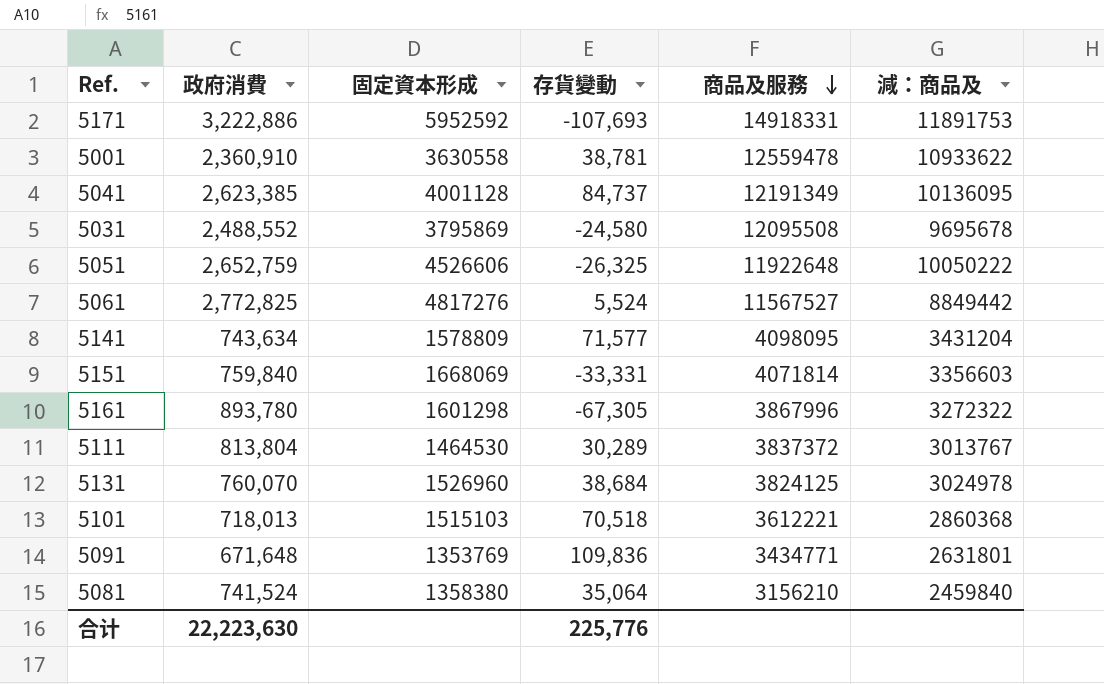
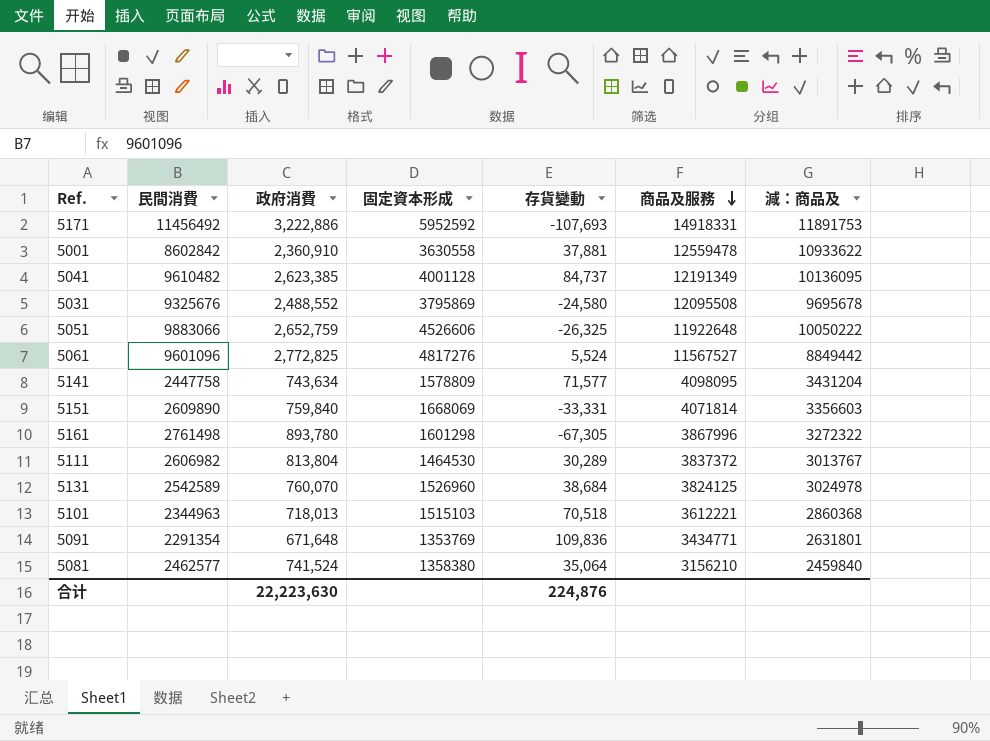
column 民間消費 | position: none -> 2
5001 | 存貨變動: 38,781 -> 37,881
合计 | 存貨變動: 225,776 -> 224,876

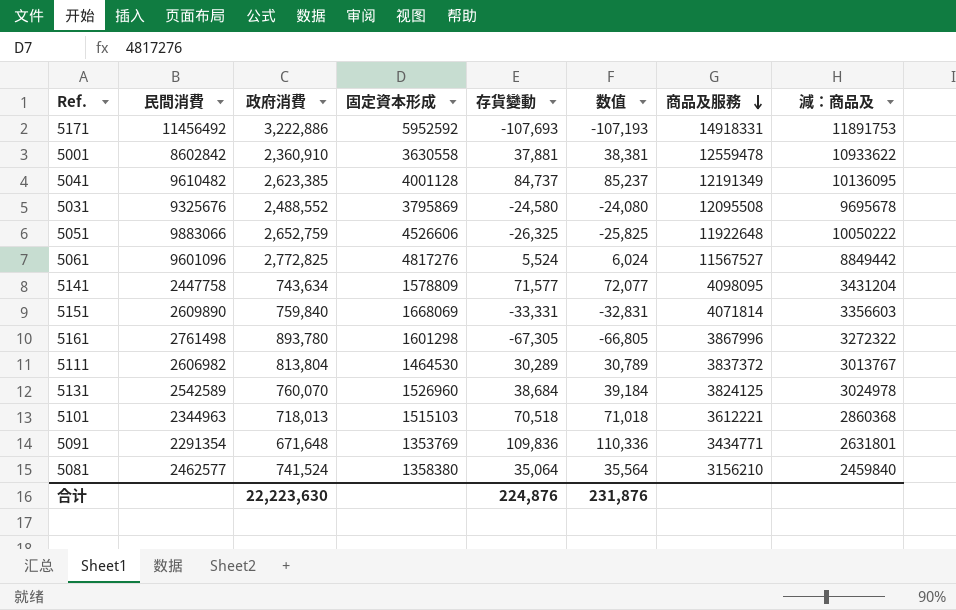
column 数值 | formula: none -> [存貨變動] + 500

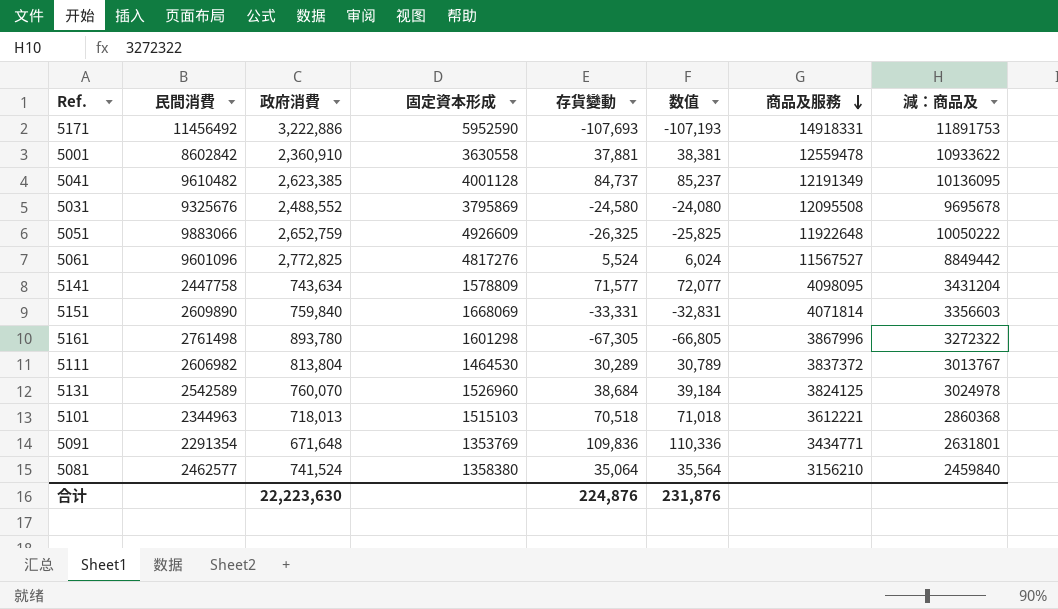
5171 | 固定資本形成: 5952592 -> 5952590
5051 | 固定資本形成: 4526606 -> 4926609

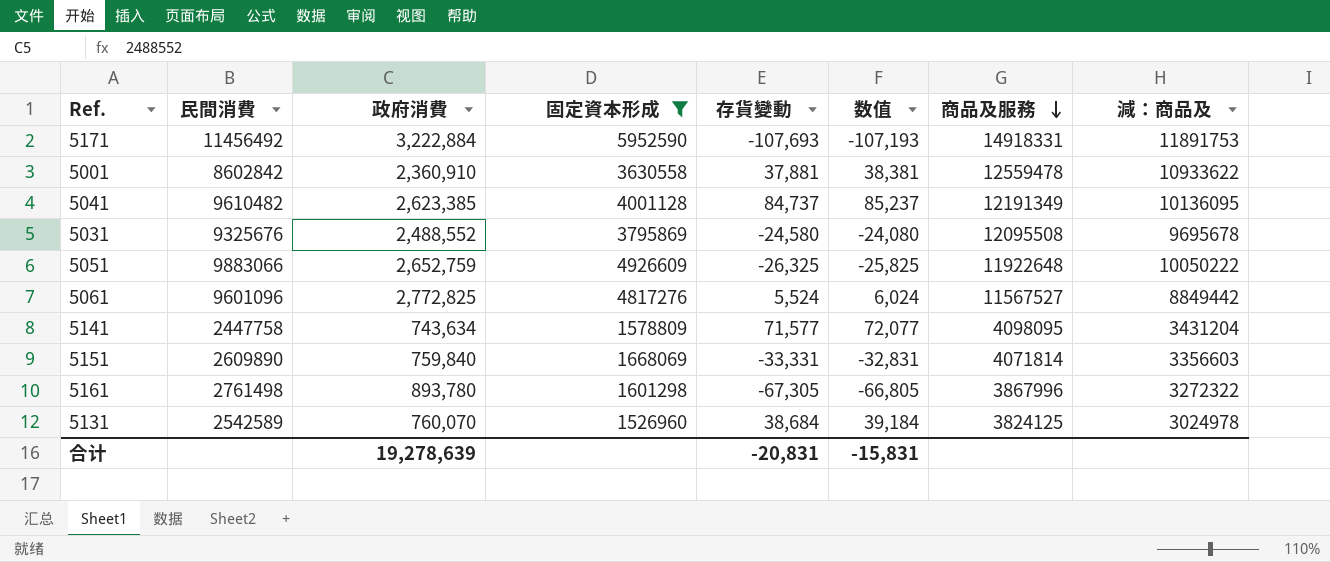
filter: none -> 固定資本形成 >= 1526960
5171 | 政府消費: 3,222,886 -> 3,222,884
合计 | 政府消費: 22,223,630 -> 19,278,639
合计 | 存貨變動: 224,876 -> -20,831
合计 | 数值: 231,876 -> -15,831

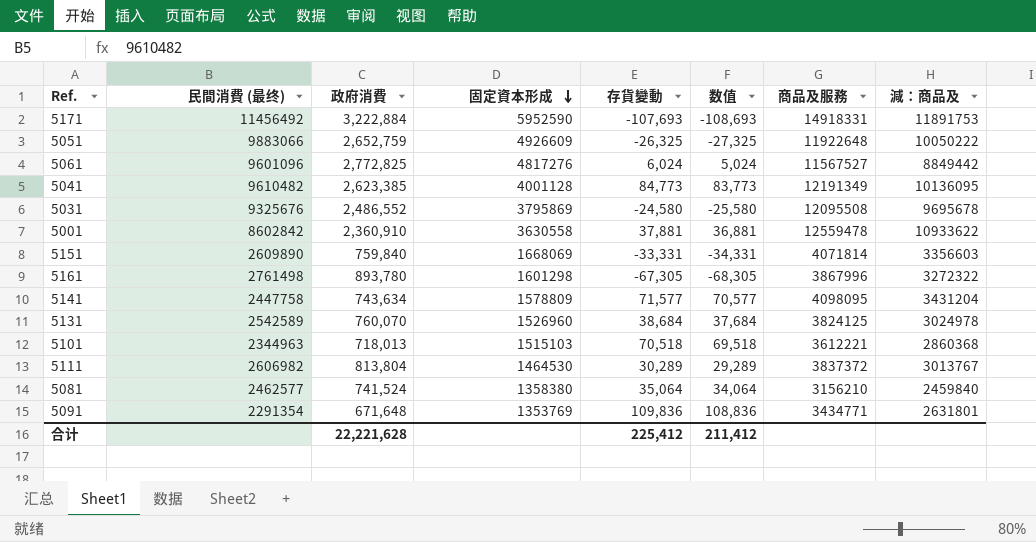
filter: 固定資本形成 >= 1526960 -> none
row order: 商品及服務 descending -> 固定資本形成 descending
column name: 民間消費 -> 民間消費 (最终)
column 数值 | formula: [存貨變動] + 500 -> [存貨變動] - 1000
5061 | 存貨變動: 5,524 -> 6,024
5041 | 存貨變動: 84,737 -> 84,773
5031 | 政府消費: 2,488,552 -> 2,486,552
合计 | 政府消費: 19,278,639 -> 22,221,628
合计 | 存貨變動: -20,831 -> 225,412
合计 | 数值: -15,831 -> 211,412

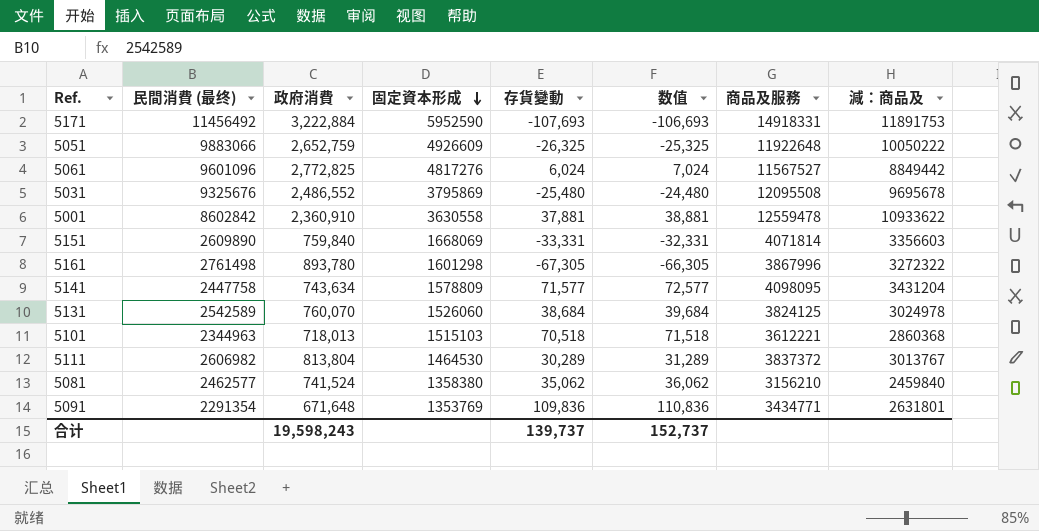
column 数值 | formula: [存貨變動] - 1000 -> [存貨變動] + 1000
row 5041: 9610482 | 2,623,385 | 4001128 | 84,773 | 83,773 | 12191349 | 10136095 -> none
5031 | 存貨變動: -24,580 -> -25,480
5131 | 固定資本形成: 1526960 -> 1526060
5081 | 存貨變動: 35,064 -> 35,062
合计 | 政府消費: 22,221,628 -> 19,598,243
合计 | 存貨變動: 225,412 -> 139,737
合计 | 数值: 211,412 -> 152,737

